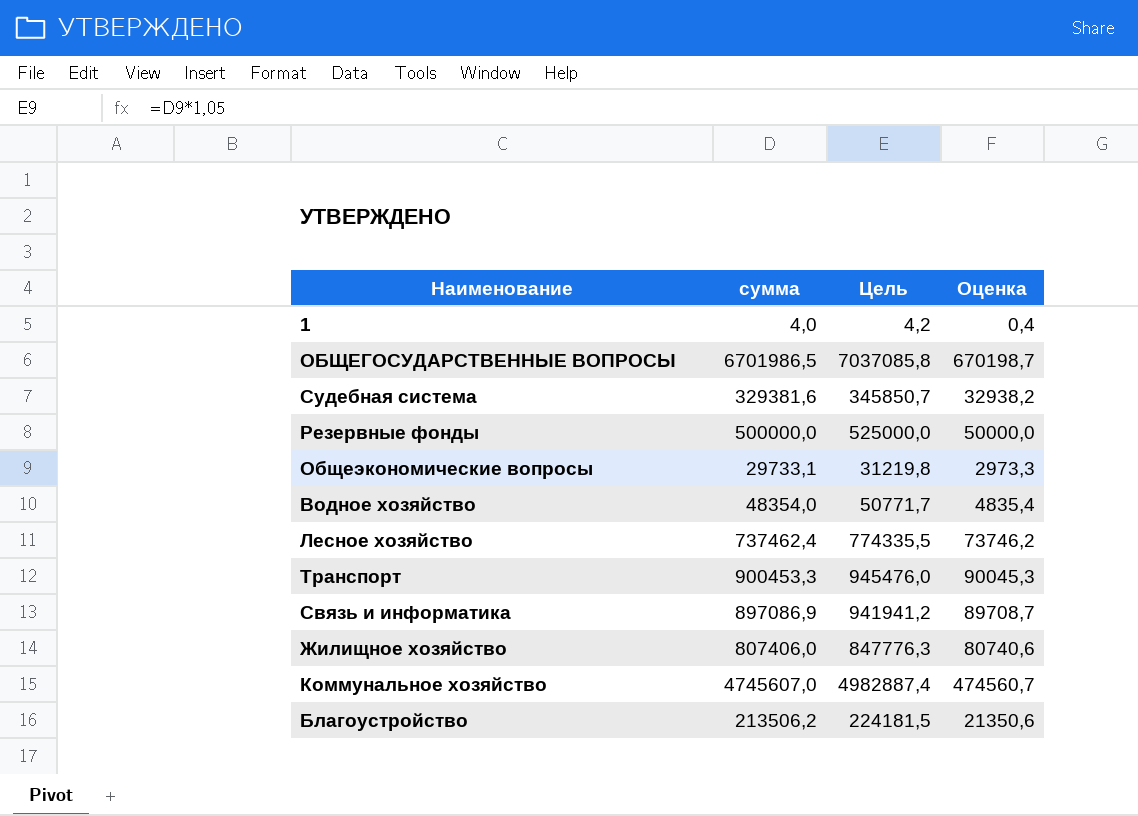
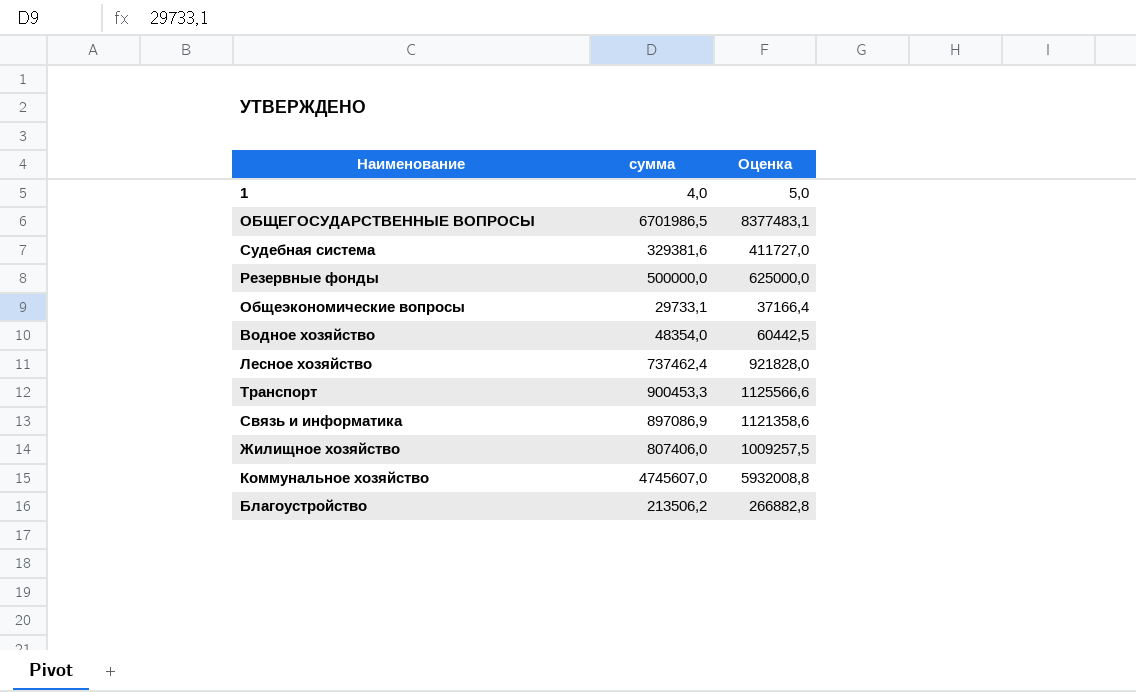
column Цель | formula: [сумма] * 1,05 -> none
column Оценка | formula: [сумма] * 0,1 -> [сумма] * 1,25

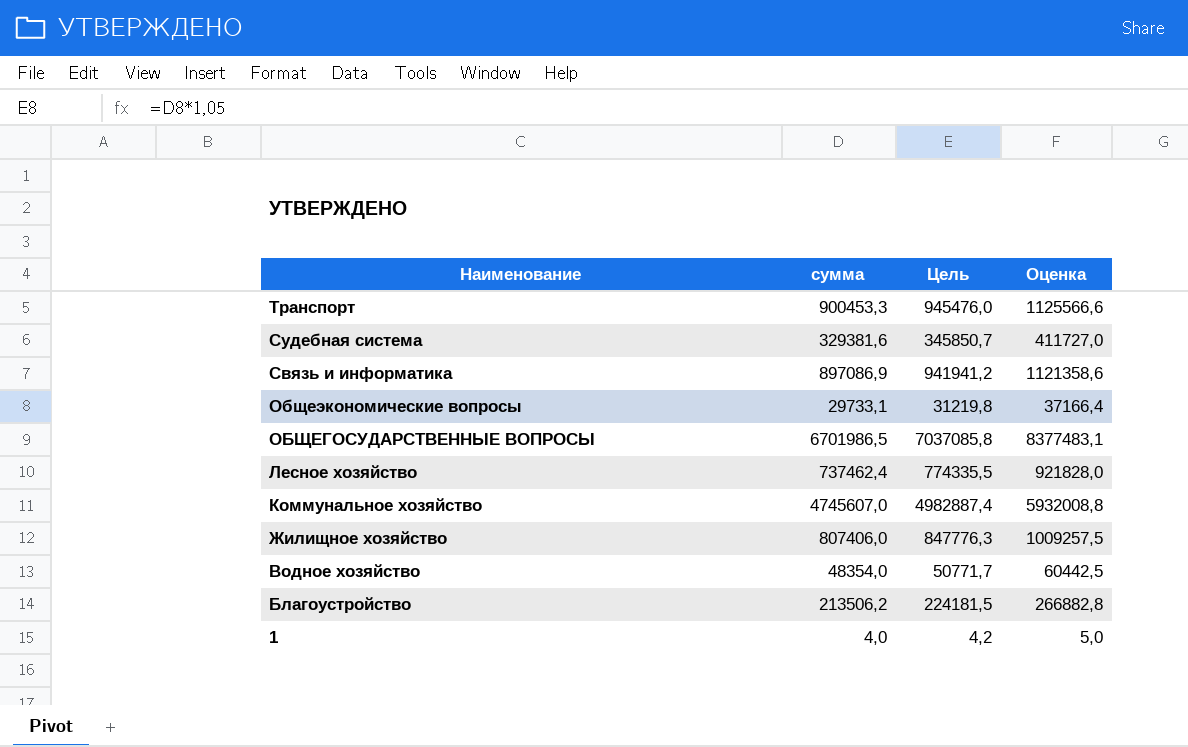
row order: none -> Наименование descending
column Цель | formula: none -> [сумма] * 1,05
row Резервные фонды: 500000,0 | 625000,0 -> none

